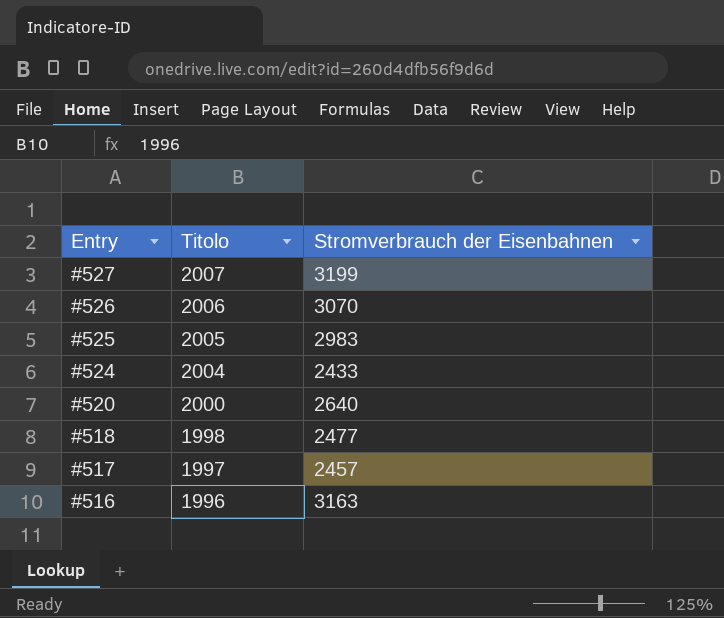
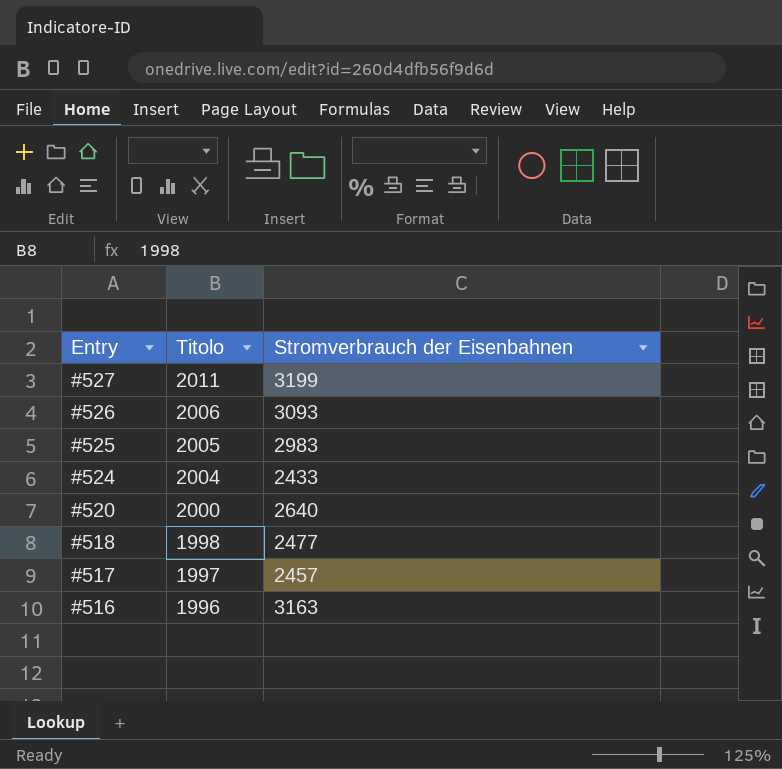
#527 | Titolo: 2007 -> 2011
#526 | Stromverbrauch der Eisenbahnen: 3070 -> 3093

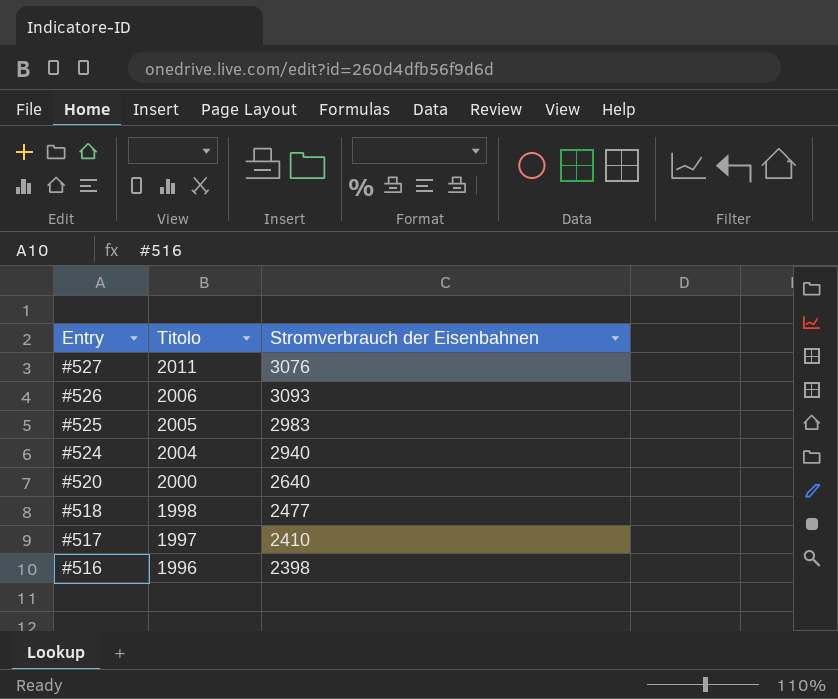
#527 | Stromverbrauch der Eisenbahnen: 3199 -> 3076
#524 | Stromverbrauch der Eisenbahnen: 2433 -> 2940
#517 | Stromverbrauch der Eisenbahnen: 2457 -> 2410
#516 | Stromverbrauch der Eisenbahnen: 3163 -> 2398

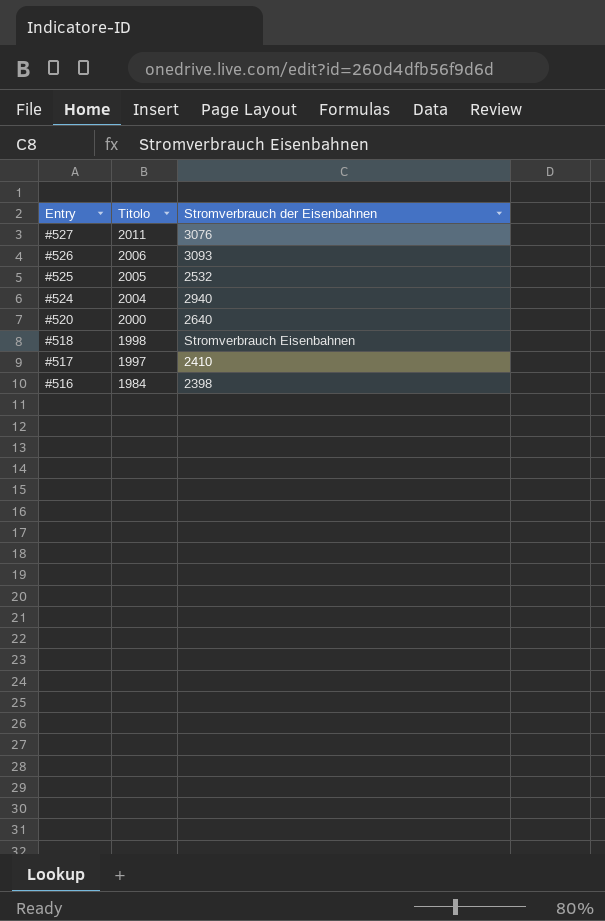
#525 | Stromverbrauch der Eisenbahnen: 2983 -> 2532
#518 | Stromverbrauch der Eisenbahnen: 2477 -> Stromverbrauch Eisenbahnen
#516 | Titolo: 1996 -> 1984

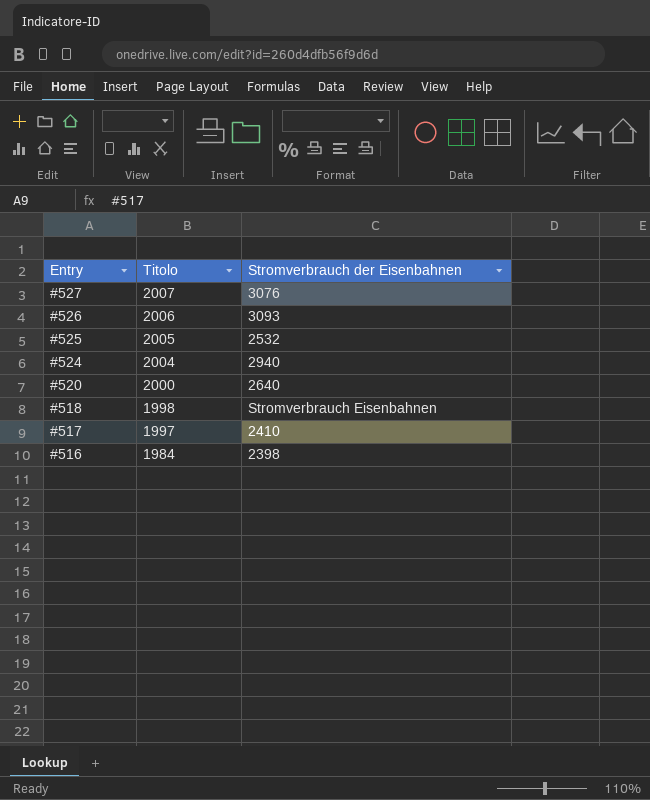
#527 | Titolo: 2011 -> 2007

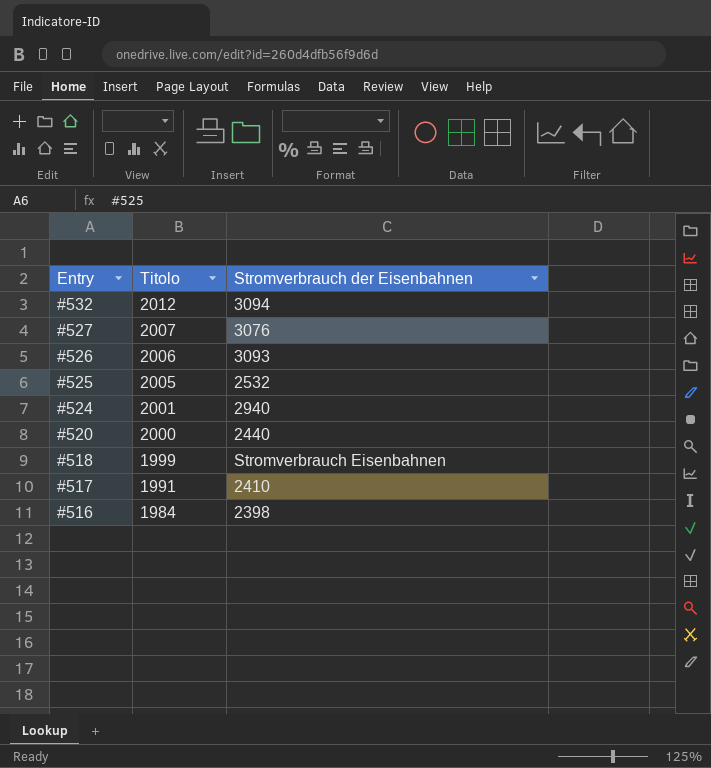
row #532: none -> 2012 | 3094
#524 | Titolo: 2004 -> 2001
#520 | Stromverbrauch der Eisenbahnen: 2640 -> 2440
#518 | Titolo: 1998 -> 1999
#517 | Titolo: 1997 -> 1991

